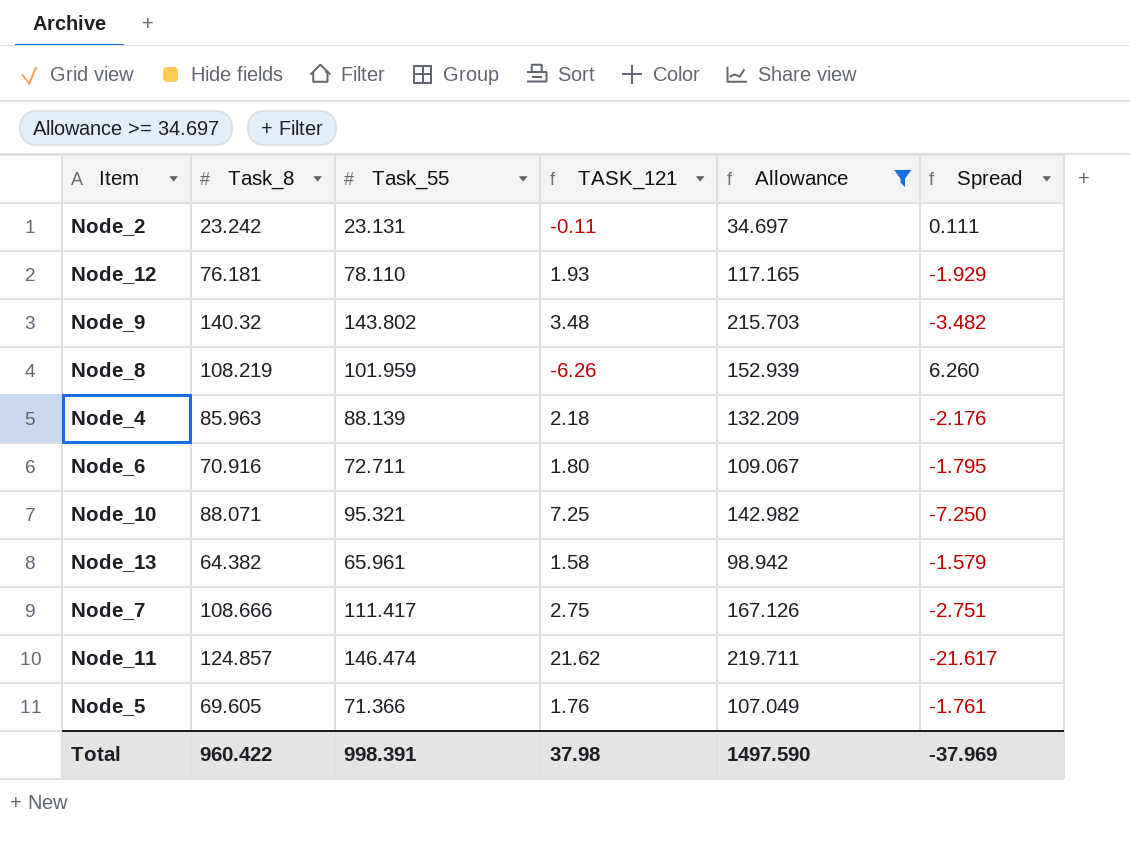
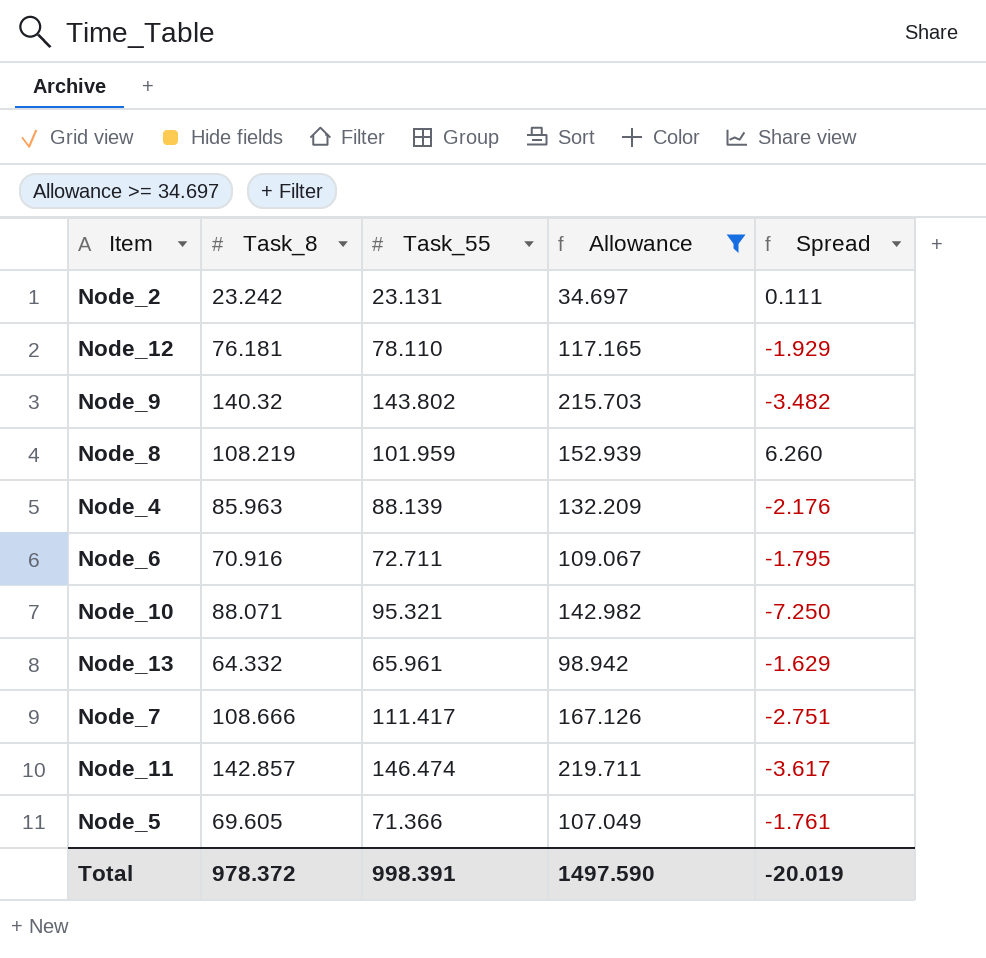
column TASK_121 | formula: [Task_55] - [Task_8] -> none
Node_13 | Task_8: 64.382 -> 64.332
Node_13 | Spread: -1.579 -> -1.629
Node_11 | Task_8: 124.857 -> 142.857
Node_11 | Spread: -21.617 -> -3.617
Total | Task_8: 960.422 -> 978.372
Total | Spread: -37.969 -> -20.019

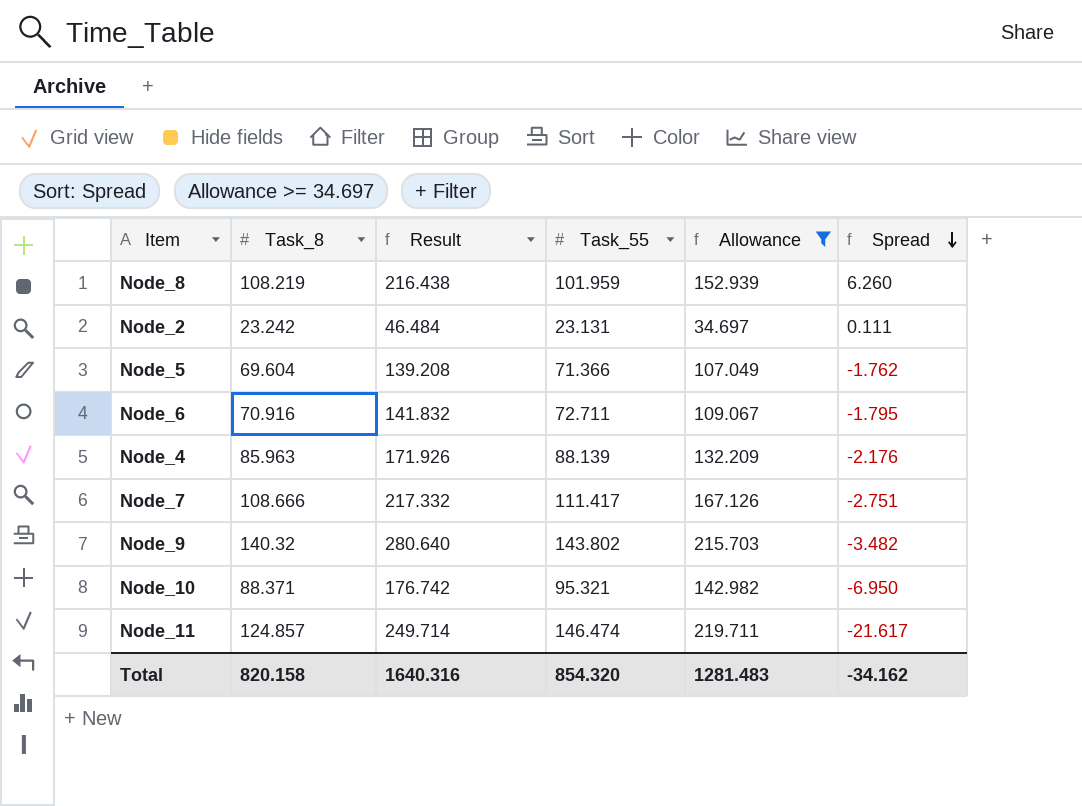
row order: none -> Spread descending
column Result | formula: none -> [Task_8] * 2
row Node_12: 76.181 | 78.110 | 117.165 | -1.929 -> none
row Node_13: 64.332 | 65.961 | 98.942 | -1.629 -> none
Node_5 | Task_8: 69.605 -> 69.604
Node_5 | Spread: -1.761 -> -1.762
Node_10 | Task_8: 88.071 -> 88.371
Node_10 | Spread: -7.250 -> -6.950
Node_11 | Task_8: 142.857 -> 124.857
Node_11 | Spread: -3.617 -> -21.617
Total | Task_8: 978.372 -> 820.158
Total | Task_55: 998.391 -> 854.320
Total | Allowance: 1497.590 -> 1281.483
Total | Spread: -20.019 -> -34.162

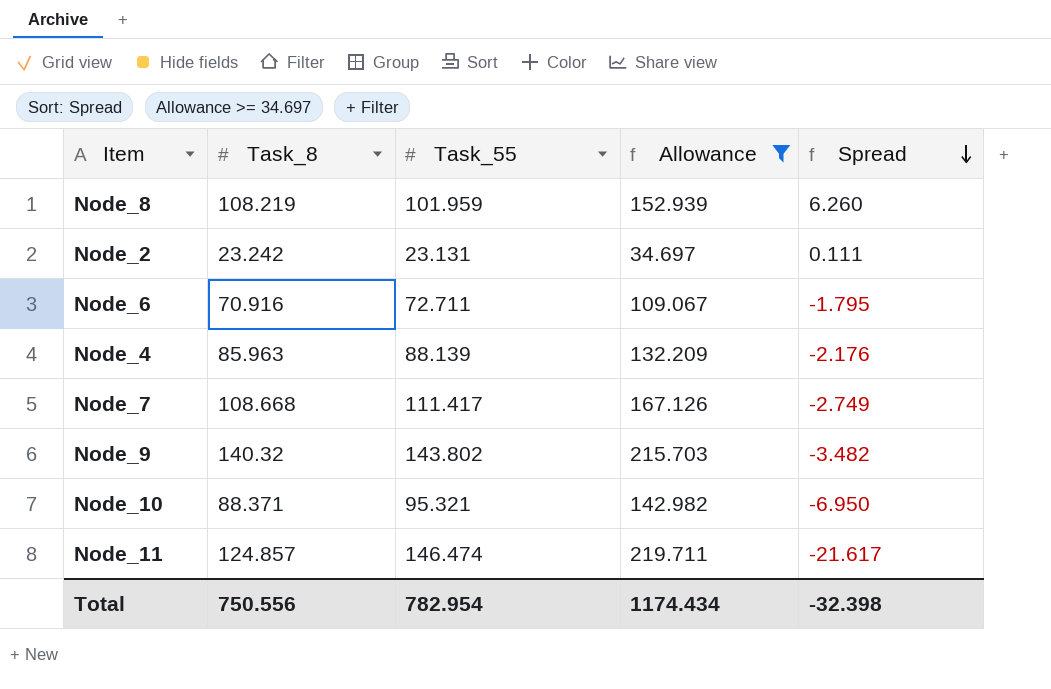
column Result | formula: [Task_8] * 2 -> none
row Node_5: 69.604 | 139.208 | 71.366 | 107.049 | -1.762 -> none
Node_7 | Task_8: 108.666 -> 108.668
Node_7 | Spread: -2.751 -> -2.749
Total | Task_8: 820.158 -> 750.556
Total | Task_55: 854.320 -> 782.954
Total | Allowance: 1281.483 -> 1174.434
Total | Spread: -34.162 -> -32.398

